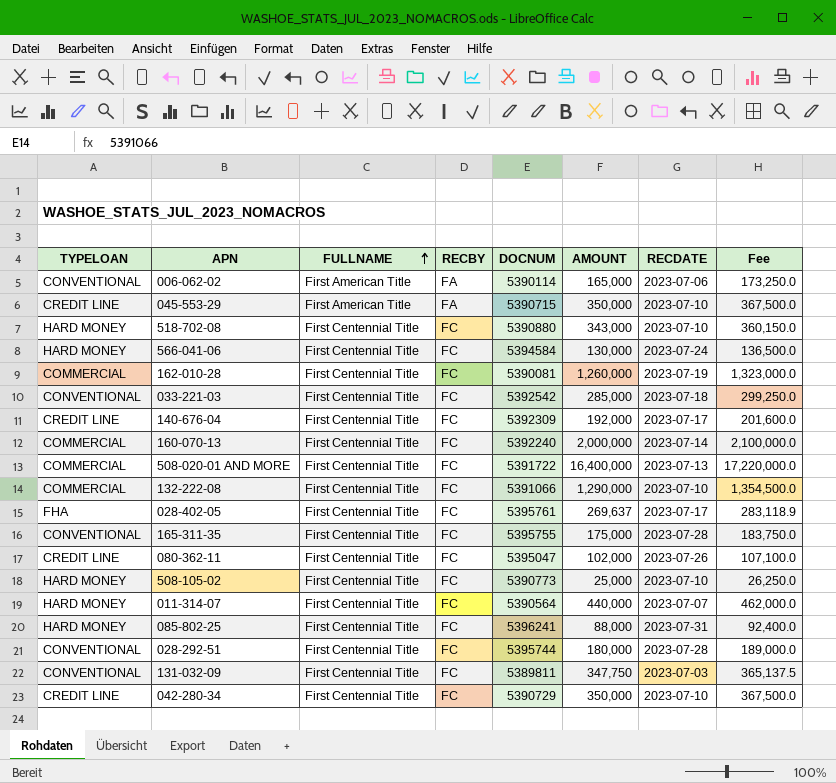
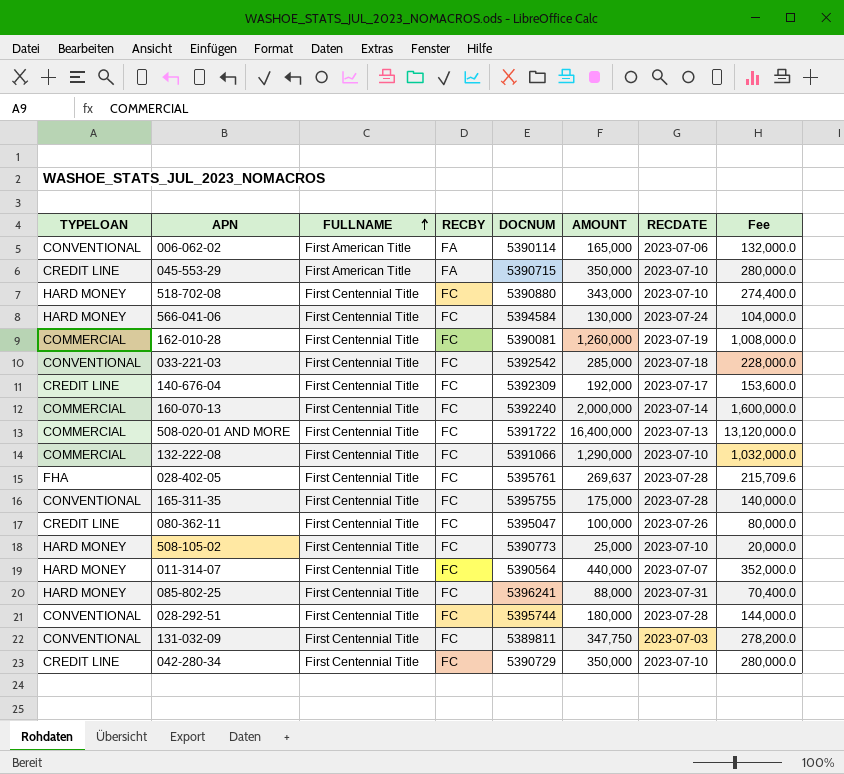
column Fee | formula: [AMOUNT] * 1.05 -> [AMOUNT] * 0.8
028-402-05 | RECDATE: 2023-07-17 -> 2023-07-28
080-362-11 | AMOUNT: 102,000 -> 100,000

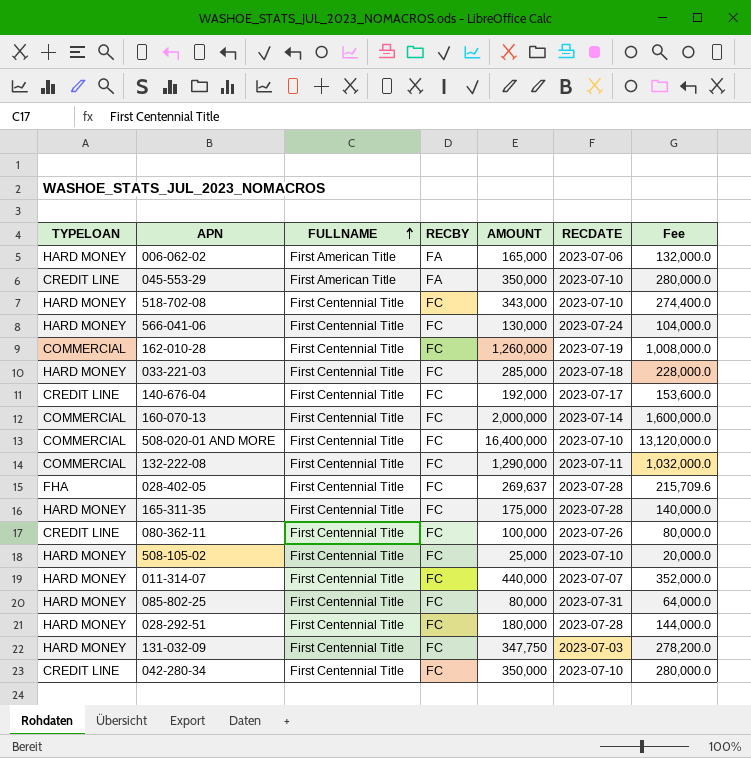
column DOCNUM | position: 5 -> none
006-062-02 | TYPELOAN: CONVENTIONAL -> HARD MONEY
033-221-03 | TYPELOAN: CONVENTIONAL -> HARD MONEY
508-020-01 AND MORE | RECDATE: 2023-07-13 -> 2023-07-10
132-222-08 | RECDATE: 2023-07-10 -> 2023-07-11
165-311-35 | TYPELOAN: CONVENTIONAL -> HARD MONEY
085-802-25 | AMOUNT: 88,000 -> 80,000
085-802-25 | Fee: 70,400.0 -> 64,000.0
028-292-51 | TYPELOAN: CONVENTIONAL -> HARD MONEY
131-032-09 | TYPELOAN: CONVENTIONAL -> HARD MONEY

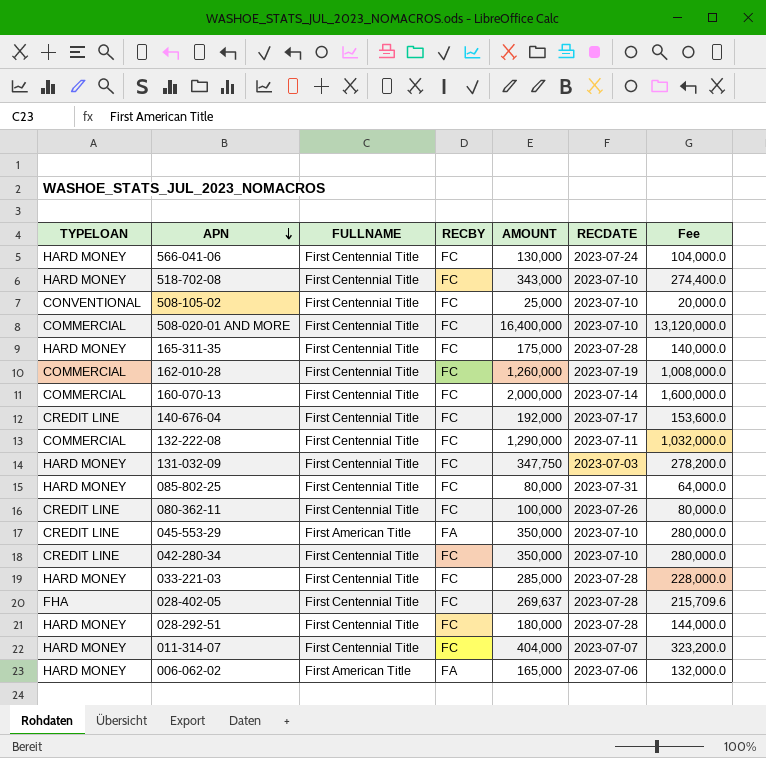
row order: FULLNAME ascending -> APN descending
508-105-02 | TYPELOAN: HARD MONEY -> CONVENTIONAL
033-221-03 | RECDATE: 2023-07-18 -> 2023-07-28
011-314-07 | AMOUNT: 440,000 -> 404,000
011-314-07 | Fee: 352,000.0 -> 323,200.0

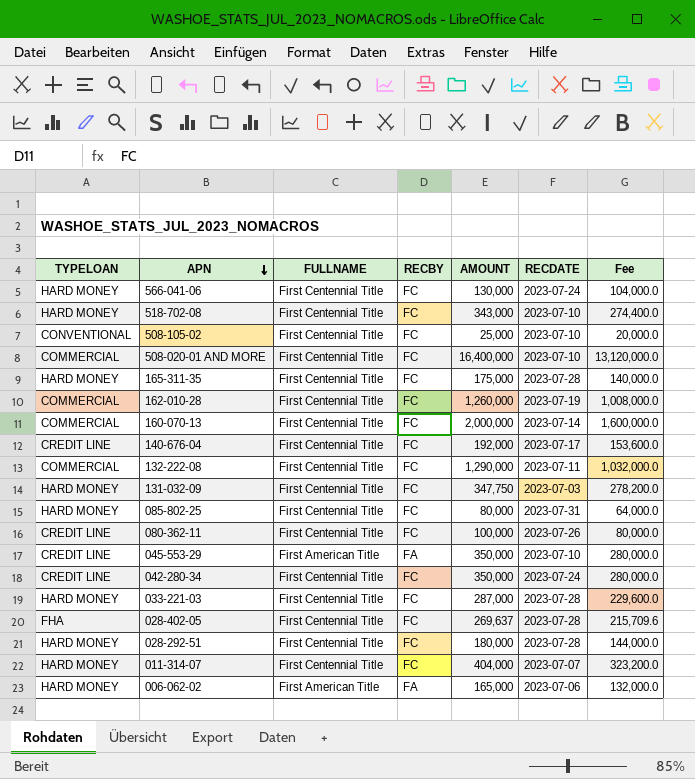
042-280-34 | RECDATE: 2023-07-10 -> 2023-07-24
033-221-03 | AMOUNT: 285,000 -> 287,000
033-221-03 | Fee: 228,000.0 -> 229,600.0

